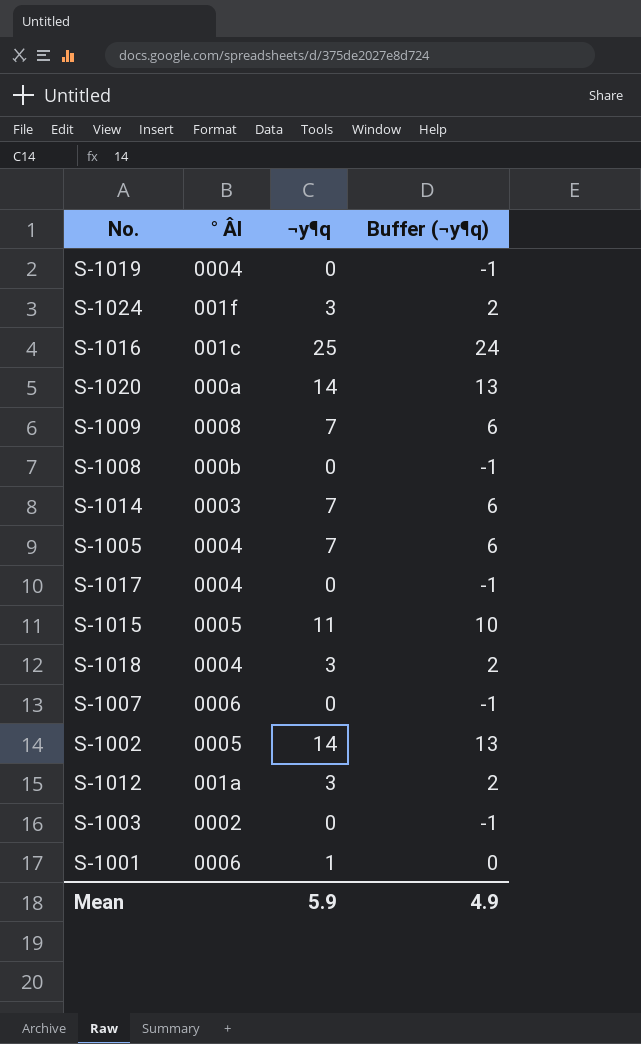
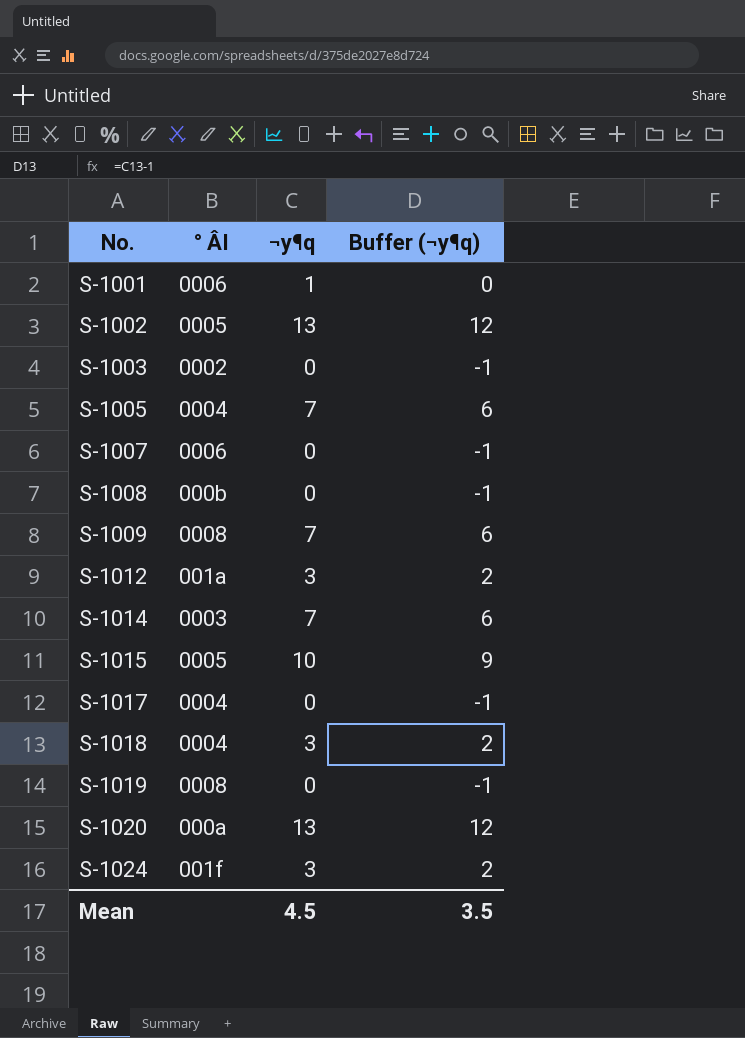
row order: none -> No. ascending
row S-1016: 001c | 25 | 24 -> none
S-1002 | ¬y¶q: 14 -> 13
S-1002 | Buffer (¬y¶q): 13 -> 12
S-1015 | ¬y¶q: 11 -> 10
S-1015 | Buffer (¬y¶q): 10 -> 9
S-1019 | ° ÂI: 0004 -> 0008
S-1020 | ¬y¶q: 14 -> 13
S-1020 | Buffer (¬y¶q): 13 -> 12
Mean | ¬y¶q: 5.9 -> 4.5
Mean | Buffer (¬y¶q): 4.9 -> 3.5

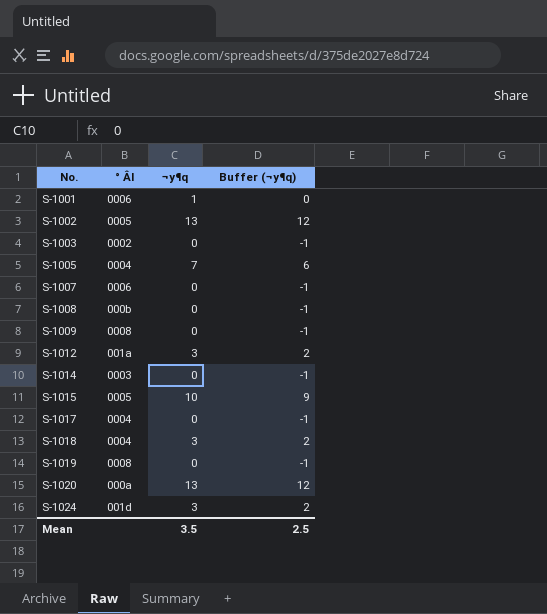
S-1009 | ¬y¶q: 7 -> 0
S-1009 | Buffer (¬y¶q): 6 -> -1
S-1014 | ¬y¶q: 7 -> 0
S-1014 | Buffer (¬y¶q): 6 -> -1
S-1024 | ° ÂI: 001f -> 001d
Mean | ¬y¶q: 4.5 -> 3.5
Mean | Buffer (¬y¶q): 3.5 -> 2.5

